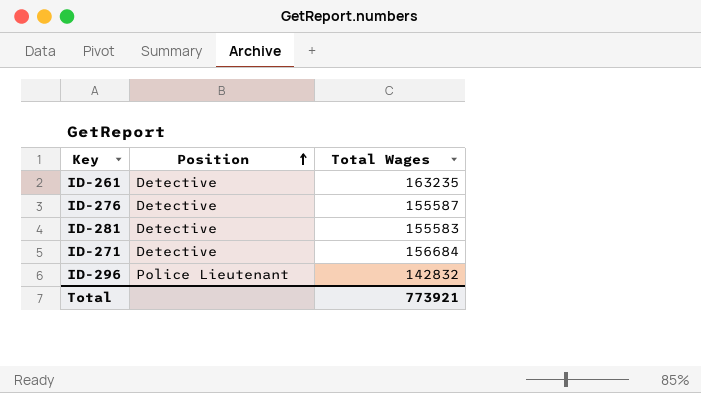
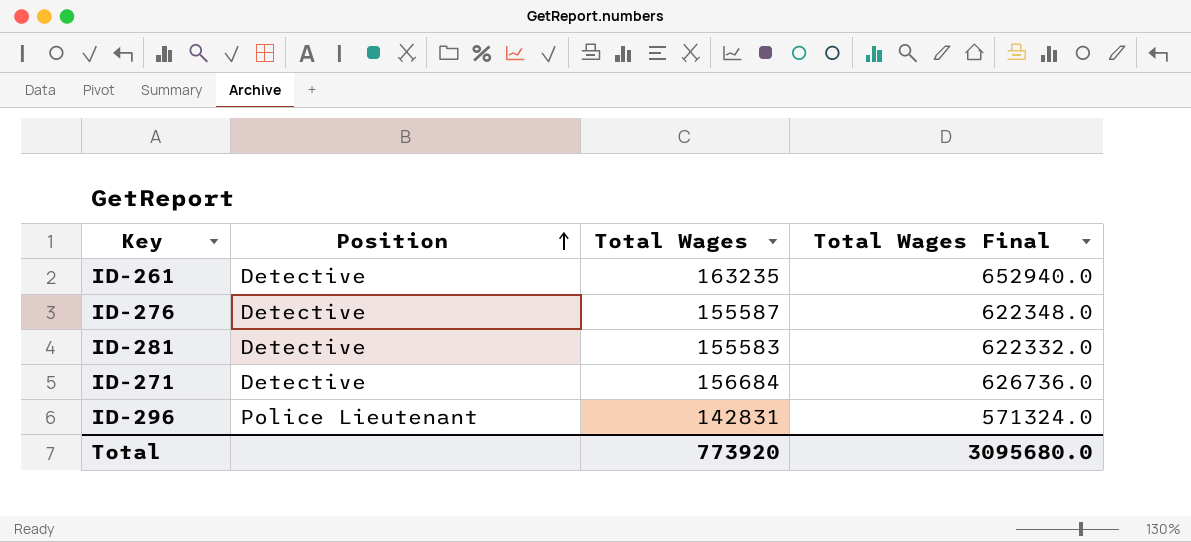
column Total Wages Final | formula: none -> [Total Wages] * 4
ID-296 | Total Wages: 142832 -> 142831
Total | Total Wages: 773921 -> 773920

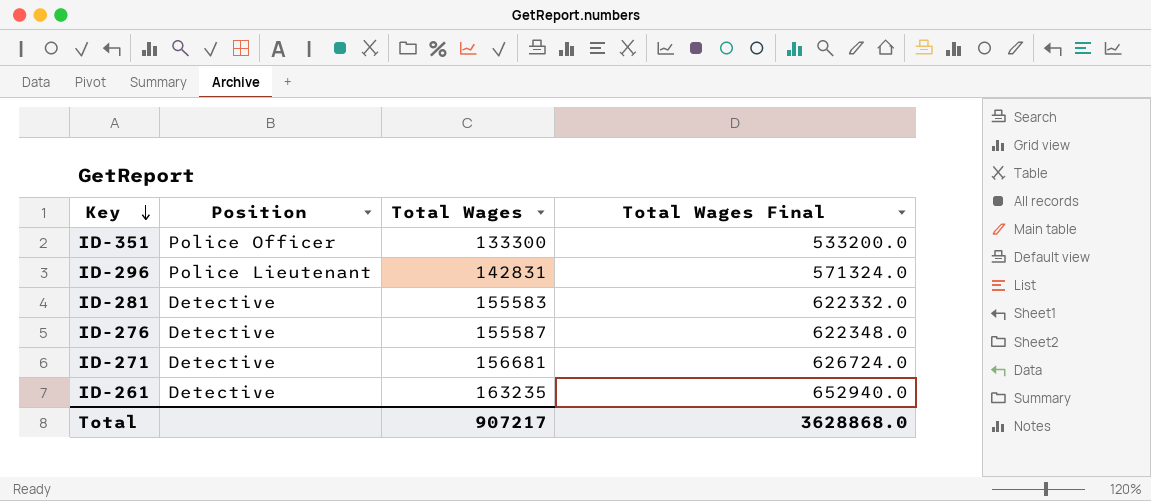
row order: Position ascending -> Key descending
row ID-351: none -> Police Officer | 133300 | 533200.0
ID-271 | Total Wages: 156684 -> 156681
ID-271 | Total Wages Final: 626736.0 -> 626724.0
Total | Total Wages: 773920 -> 907217
Total | Total Wages Final: 3095680.0 -> 3628868.0

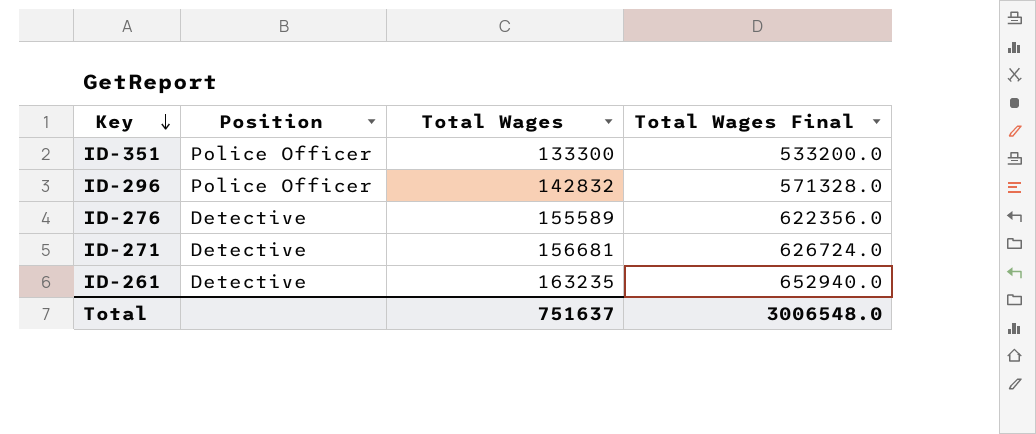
row ID-281: Detective | 155583 | 622332.0 -> none
ID-296 | Position: Police Lieutenant -> Police Officer
ID-296 | Total Wages: 142831 -> 142832
ID-296 | Total Wages Final: 571324.0 -> 571328.0
ID-276 | Total Wages: 155587 -> 155589
ID-276 | Total Wages Final: 622348.0 -> 622356.0
Total | Total Wages: 907217 -> 751637
Total | Total Wages Final: 3628868.0 -> 3006548.0

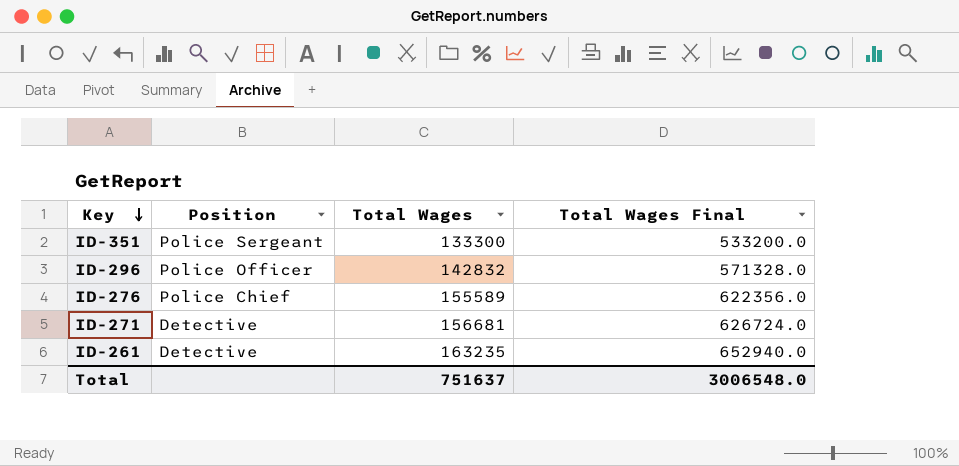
ID-351 | Position: Police Officer -> Police Sergeant
ID-276 | Position: Detective -> Police Chief

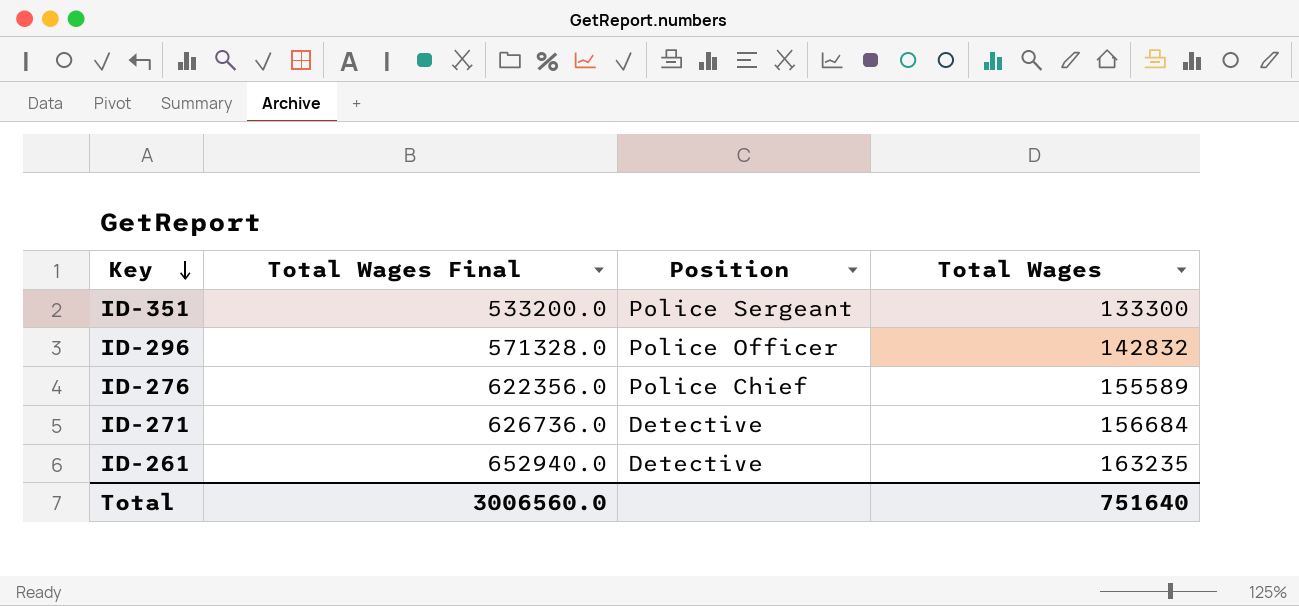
column Total Wages Final | position: 4 -> 2
ID-271 | Total Wages Final: 626724.0 -> 626736.0
ID-271 | Total Wages: 156681 -> 156684
Total | Total Wages Final: 3006548.0 -> 3006560.0
Total | Total Wages: 751637 -> 751640

